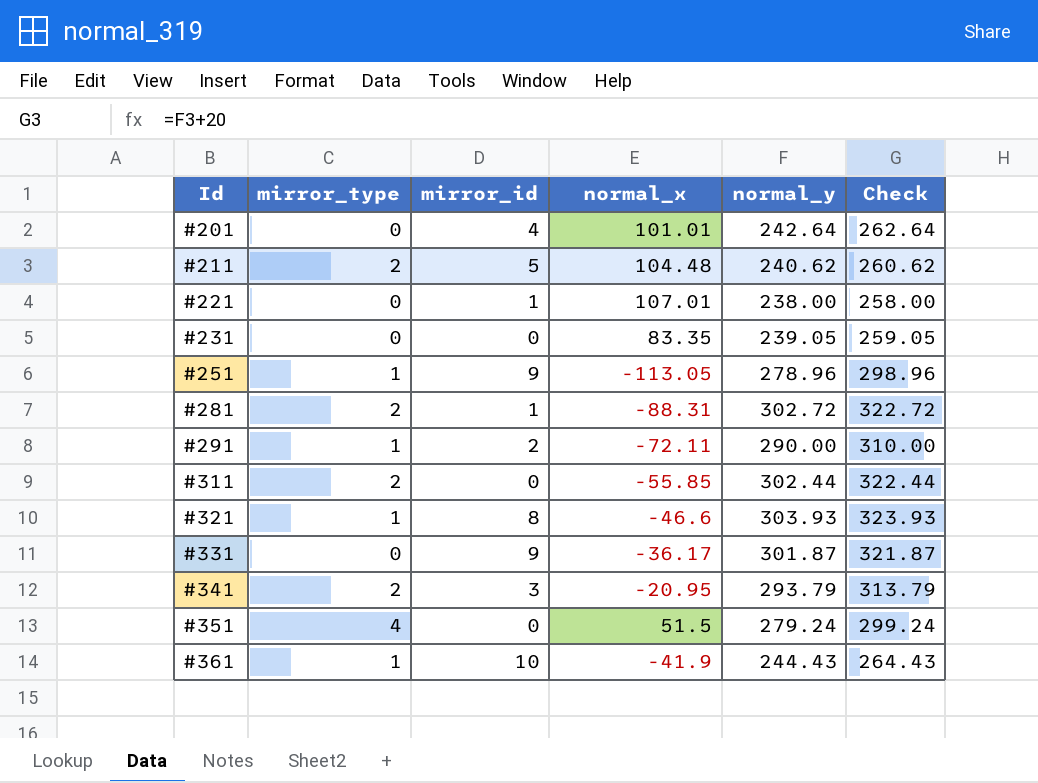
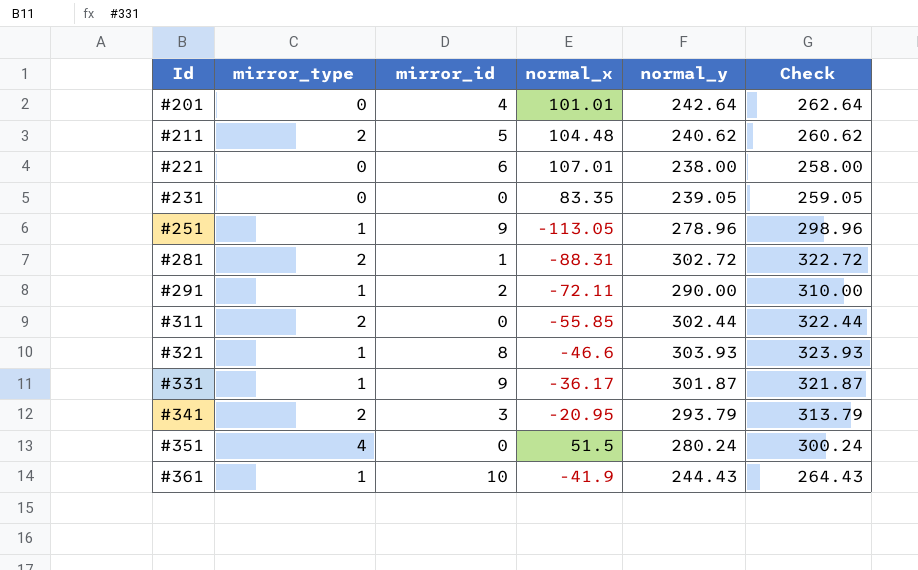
#221 | mirror_id: 1 -> 6
#331 | mirror_type: 0 -> 1
#351 | normal_y: 279.24 -> 280.24
#351 | Check: 299.24 -> 300.24

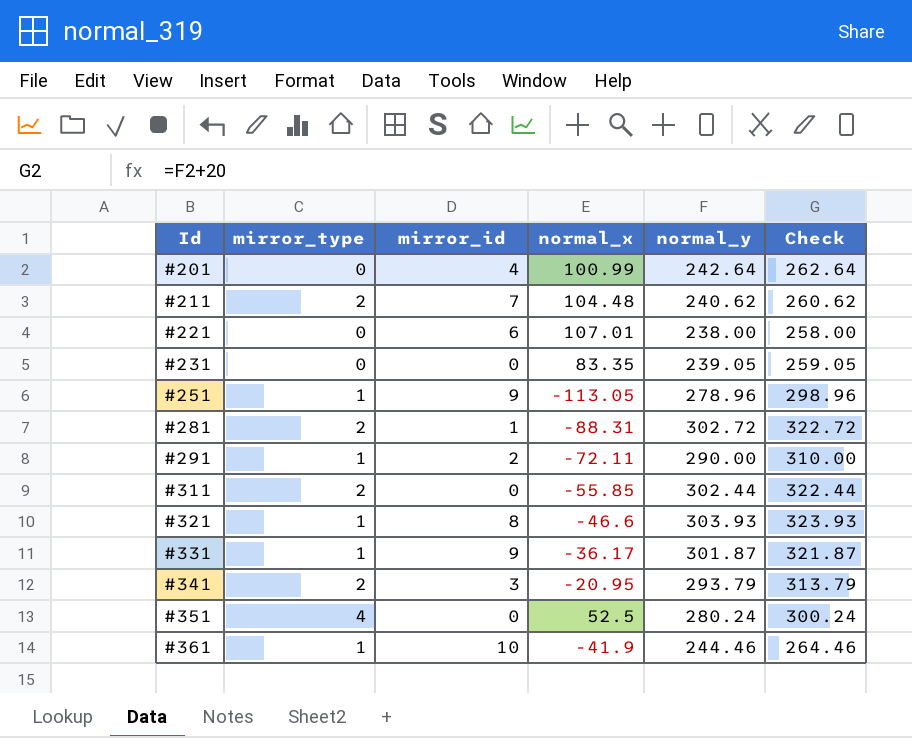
#201 | normal_x: 101.01 -> 100.99
#211 | mirror_id: 5 -> 7
#351 | normal_x: 51.5 -> 52.5
#361 | normal_y: 244.43 -> 244.46
#361 | Check: 264.43 -> 264.46

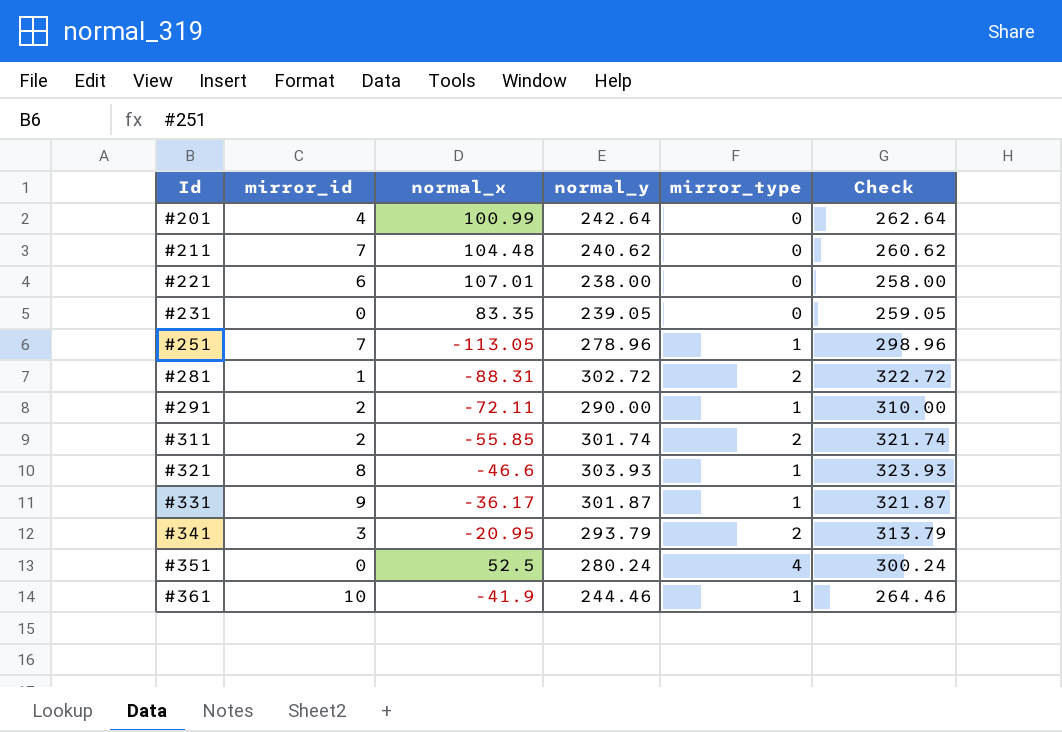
column mirror_type | position: 2 -> 5
#211 | mirror_type: 2 -> 0
#251 | mirror_id: 9 -> 7
#311 | mirror_id: 0 -> 2
#311 | normal_y: 302.44 -> 301.74
#311 | Check: 322.44 -> 321.74

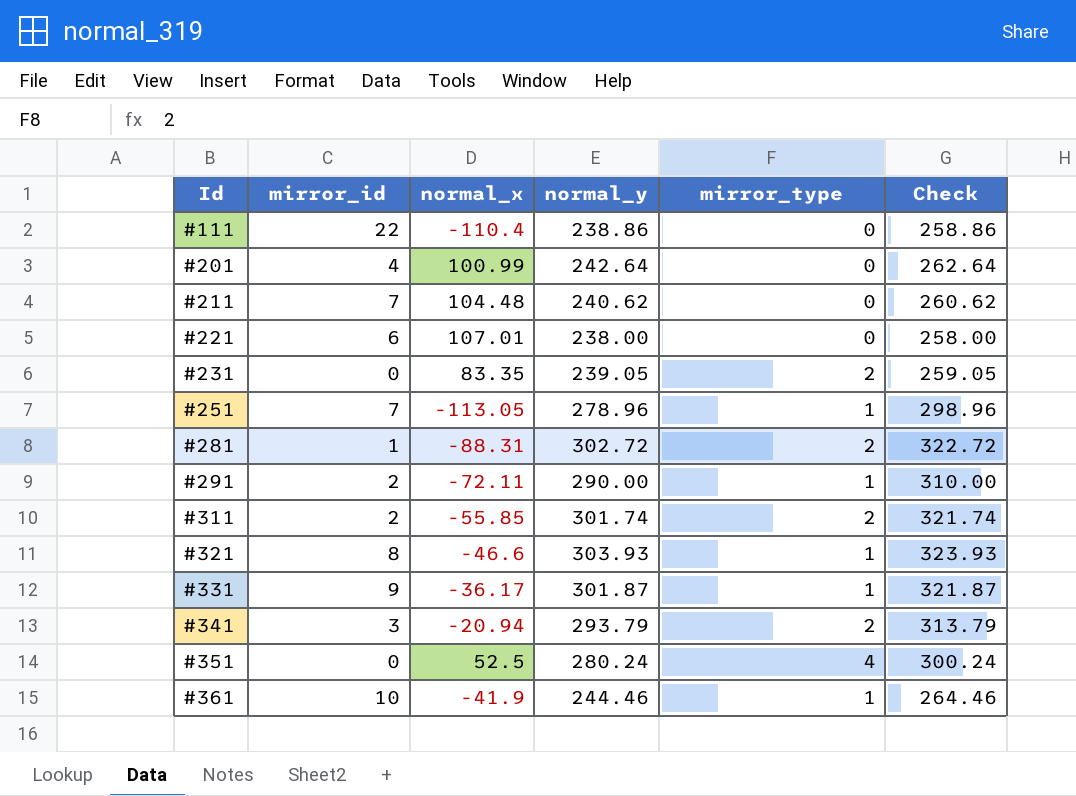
row #111: none -> 22 | -110.4 | 238.86 | 0 | 258.86
#231 | mirror_type: 0 -> 2
#341 | normal_x: -20.95 -> -20.94

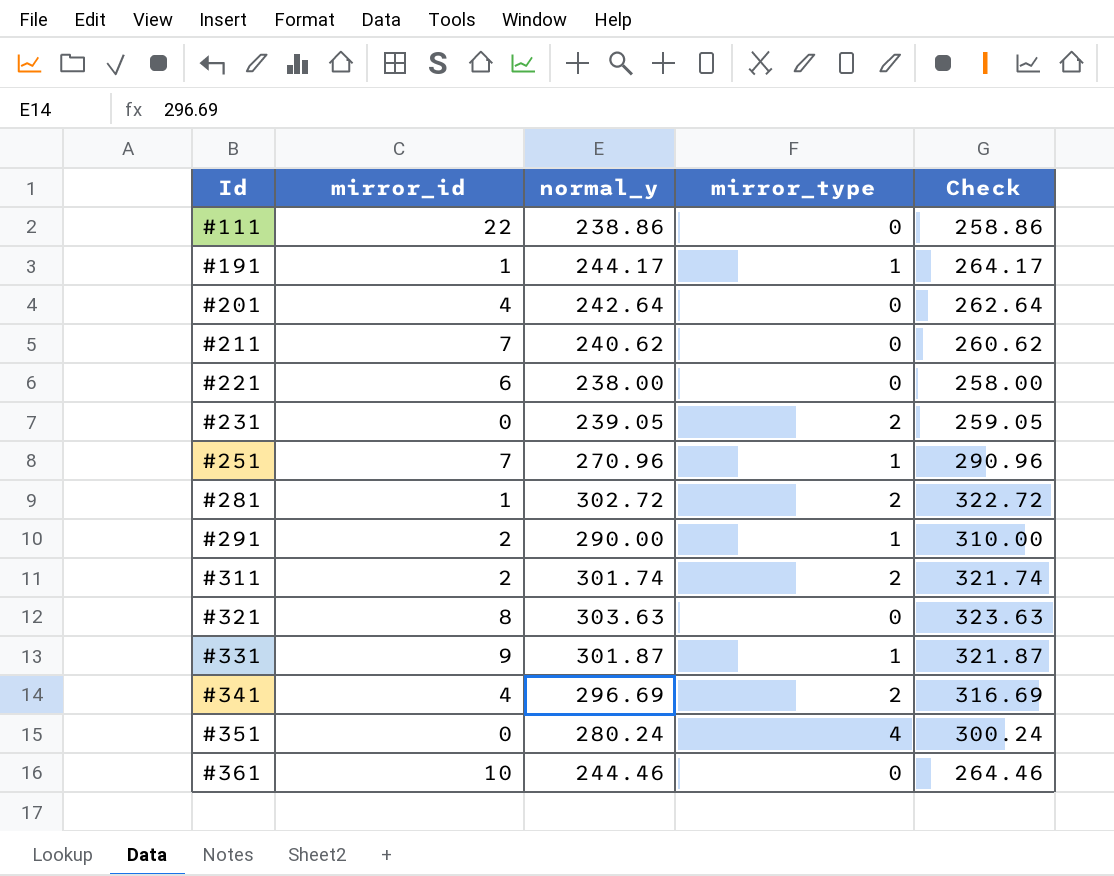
column normal_x | position: 3 -> none
row #191: none -> 1 | 244.17 | 1 | 264.17
#251 | normal_y: 278.96 -> 270.96
#251 | Check: 298.96 -> 290.96
#321 | normal_y: 303.93 -> 303.63
#321 | mirror_type: 1 -> 0
#321 | Check: 323.93 -> 323.63
#341 | mirror_id: 3 -> 4
#341 | normal_y: 293.79 -> 296.69
#341 | Check: 313.79 -> 316.69
#361 | mirror_type: 1 -> 0

